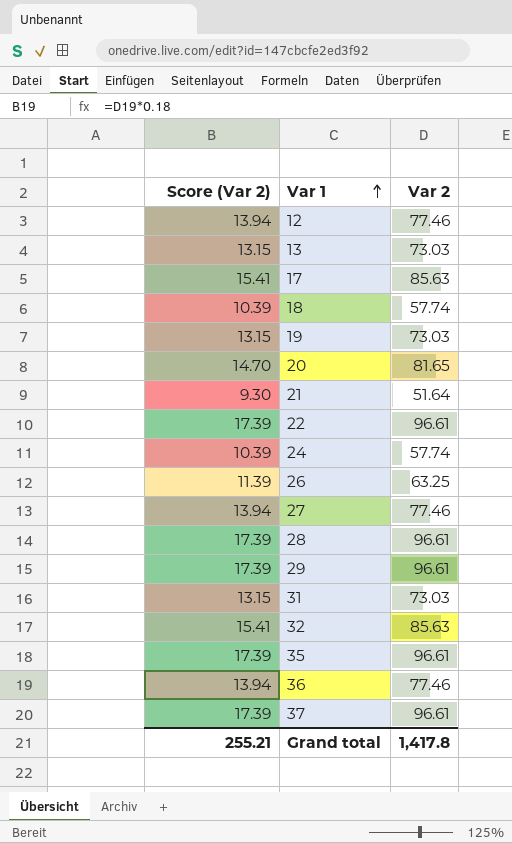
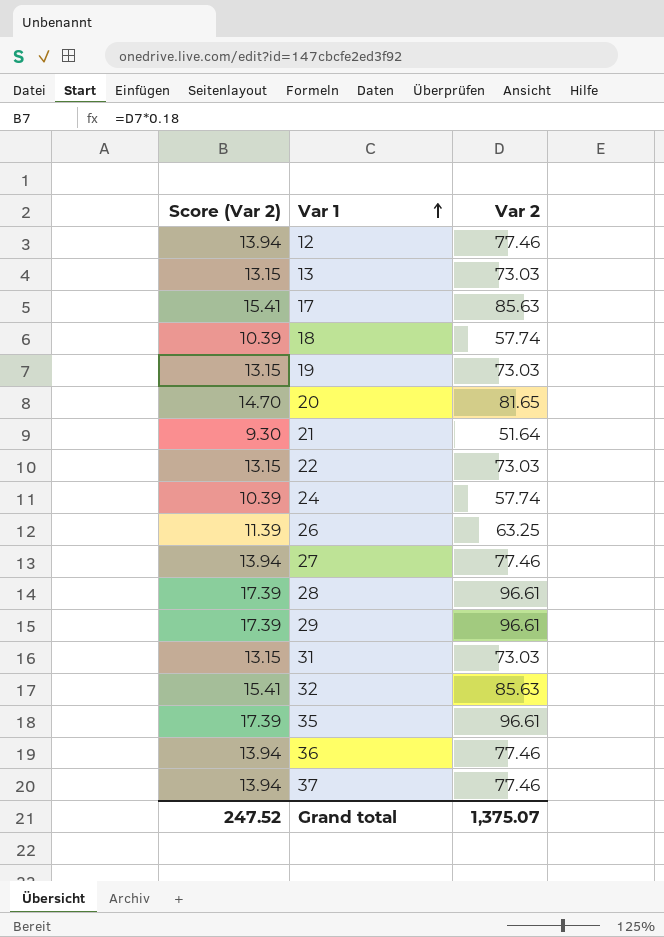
22 | Score (Var 2): 17.39 -> 13.15
22 | Var 2: 96.61 -> 73.03
37 | Score (Var 2): 17.39 -> 13.94
37 | Var 2: 96.61 -> 77.46
Grand total | Score (Var 2): 255.21 -> 247.52
Grand total | Var 2: 1,417.8 -> 1,375.07

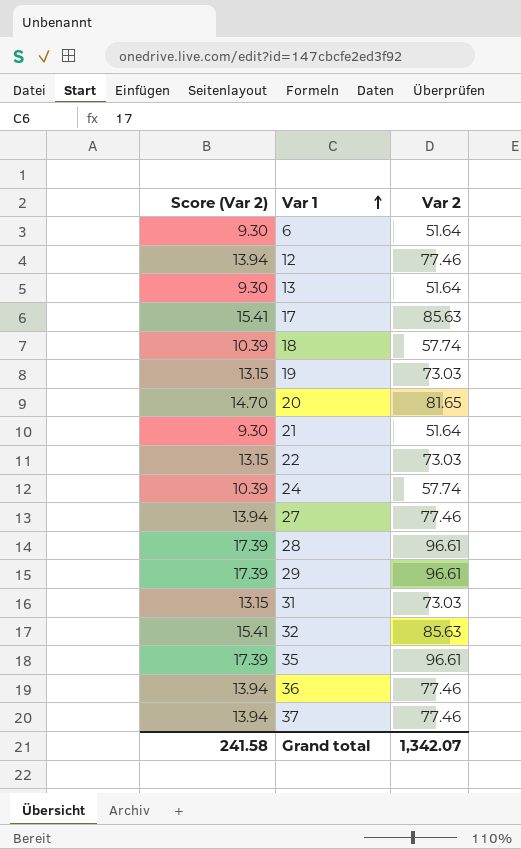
row 26: 11.39 | 63.25 -> none
row 6: none -> 9.30 | 51.64
13 | Score (Var 2): 13.15 -> 9.30
13 | Var 2: 73.03 -> 51.64
Grand total | Score (Var 2): 247.52 -> 241.58
Grand total | Var 2: 1,375.07 -> 1,342.07

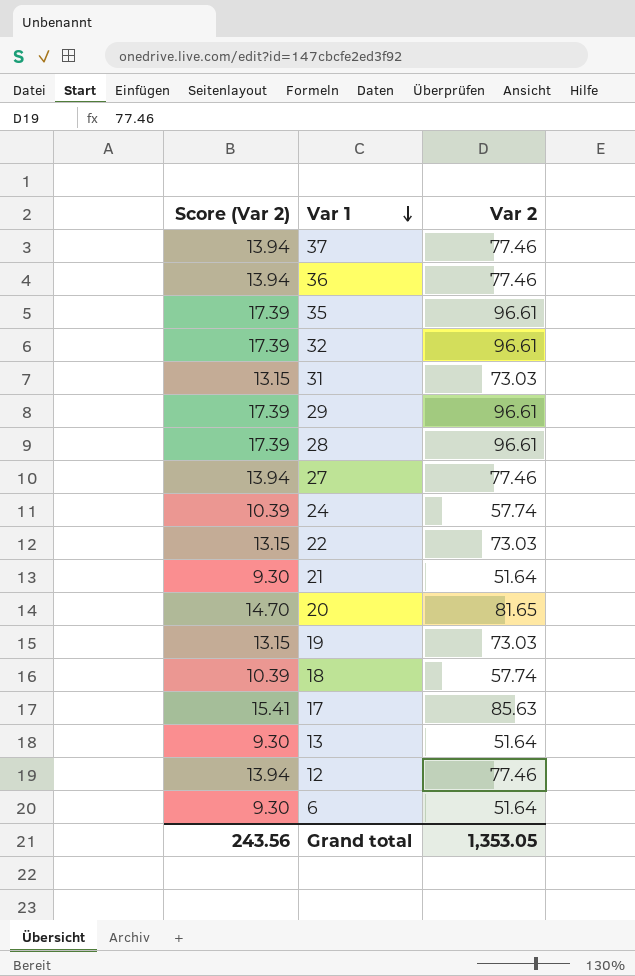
row order: Var 1 ascending -> Var 1 descending
32 | Score (Var 2): 15.41 -> 17.39
32 | Var 2: 85.63 -> 96.61
Grand total | Score (Var 2): 241.58 -> 243.56
Grand total | Var 2: 1,342.07 -> 1,353.05

